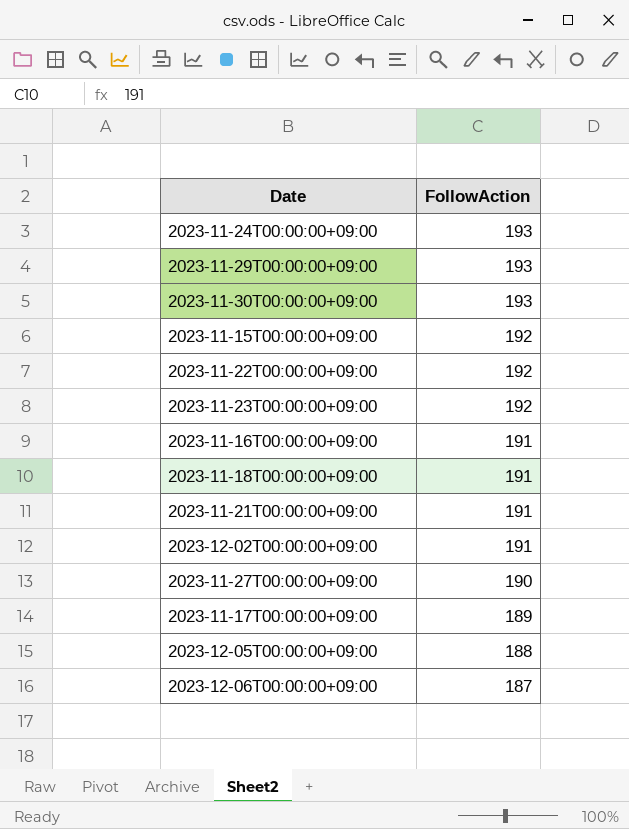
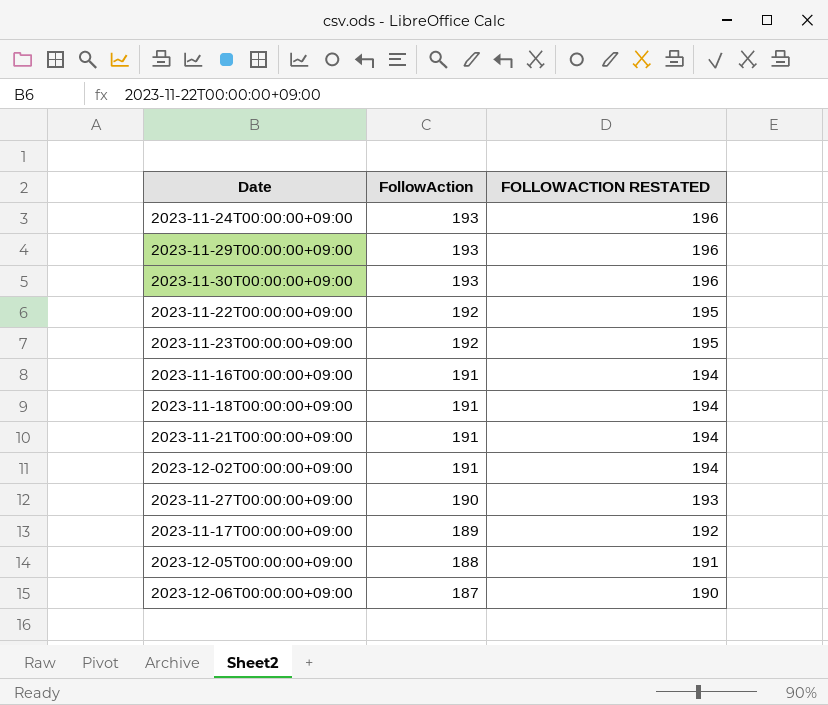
column FOLLOWACTION RESTATED | formula: none -> [FollowAction] + 3
row 2023-11-15T00:00:00+09:00: 192 -> none

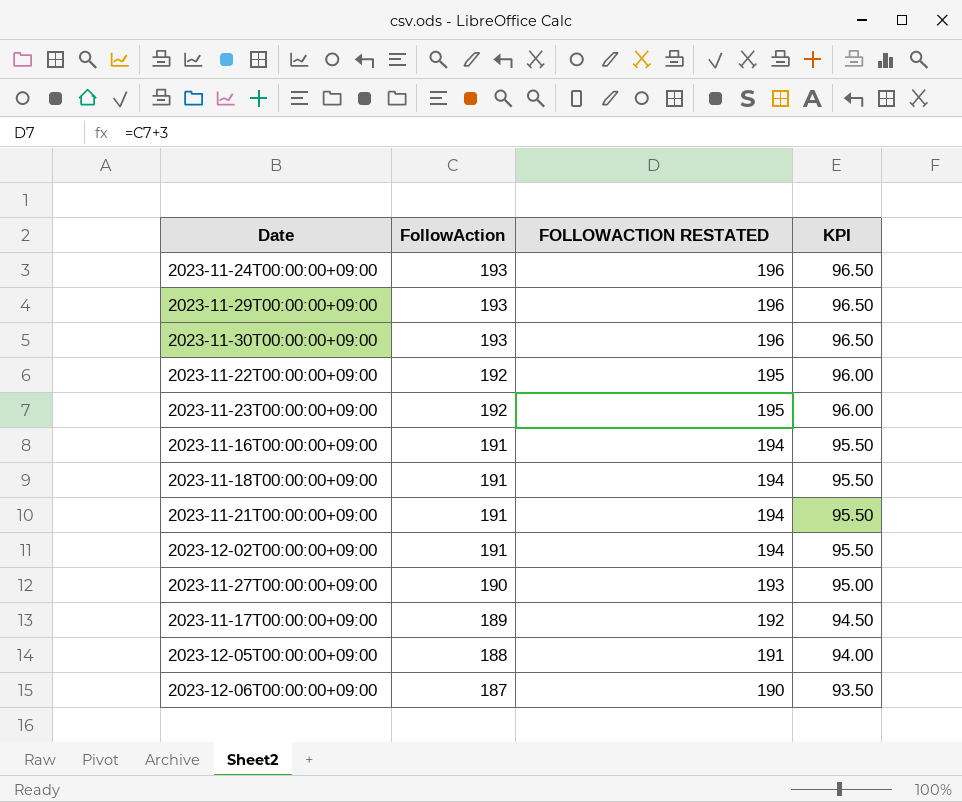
column KPI | formula: none -> [FollowAction] * 0.5

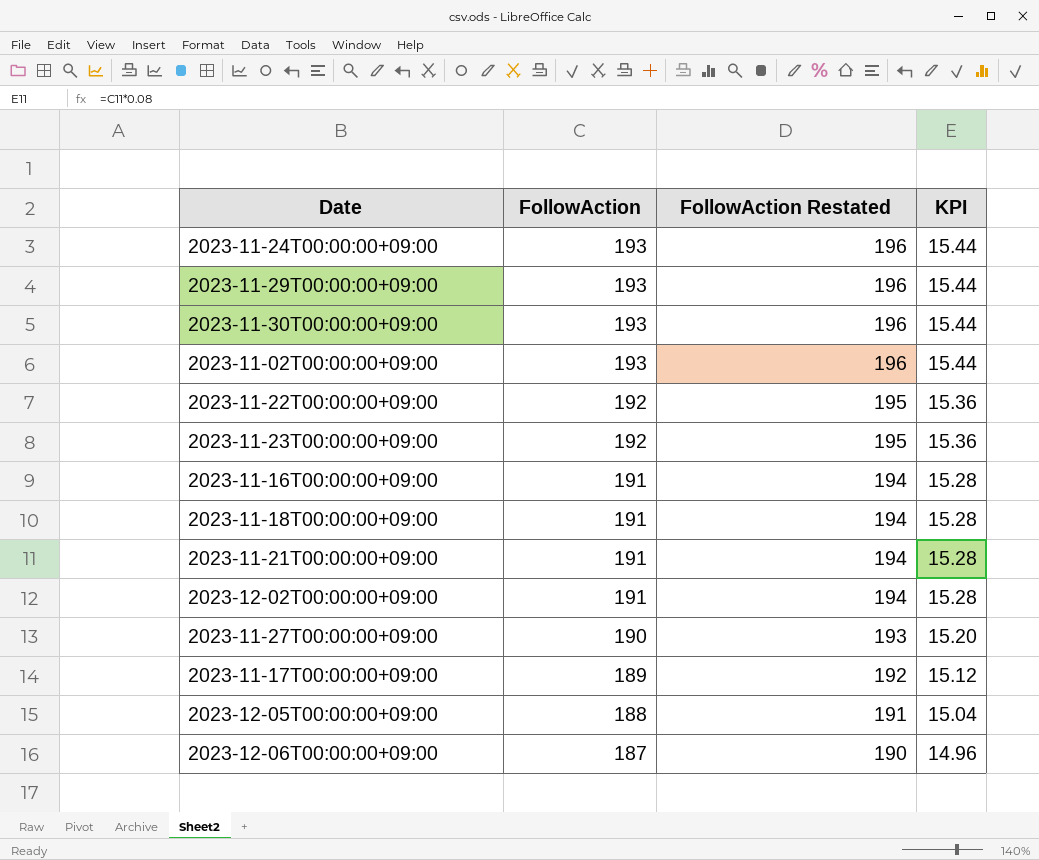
column name: FOLLOWACTION RESTATED -> FollowAction Restated
column KPI | formula: [FollowAction] * 0.5 -> [FollowAction] * 0.08
row 2023-11-02T00:00:00+09:00: none -> 193 | 196 | 15.44

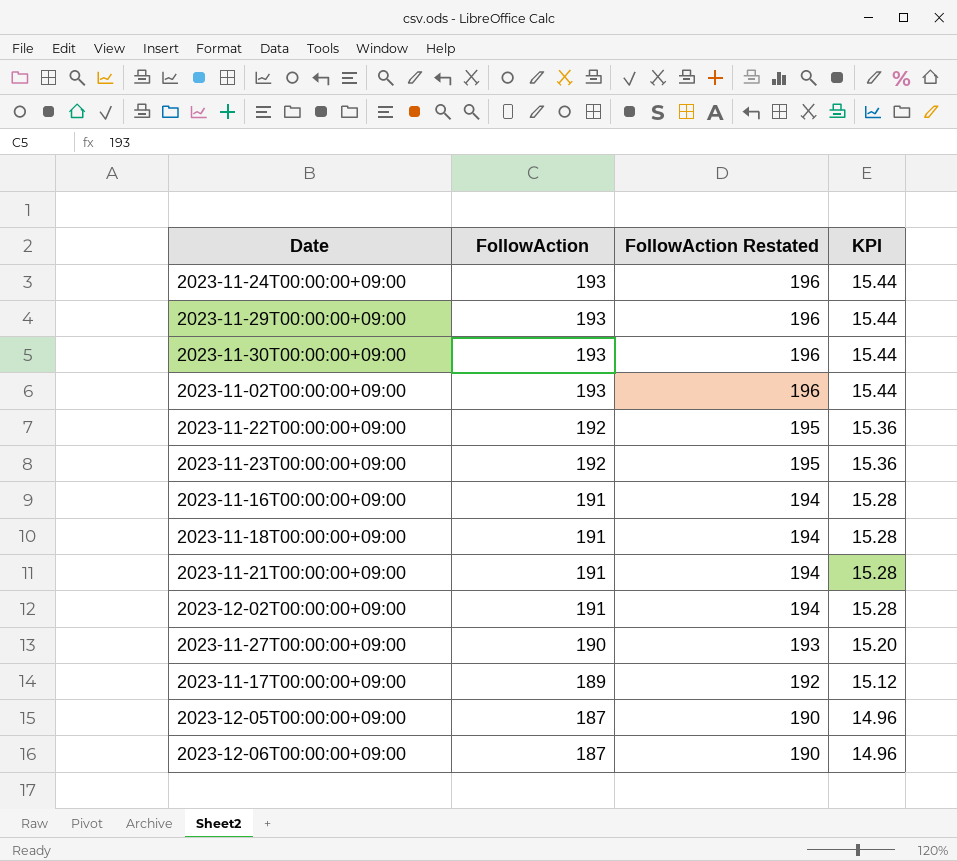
2023-12-05T00:00:00+09:00 | FollowAction: 188 -> 187
2023-12-05T00:00:00+09:00 | FollowAction Restated: 191 -> 190
2023-12-05T00:00:00+09:00 | KPI: 15.04 -> 14.96

